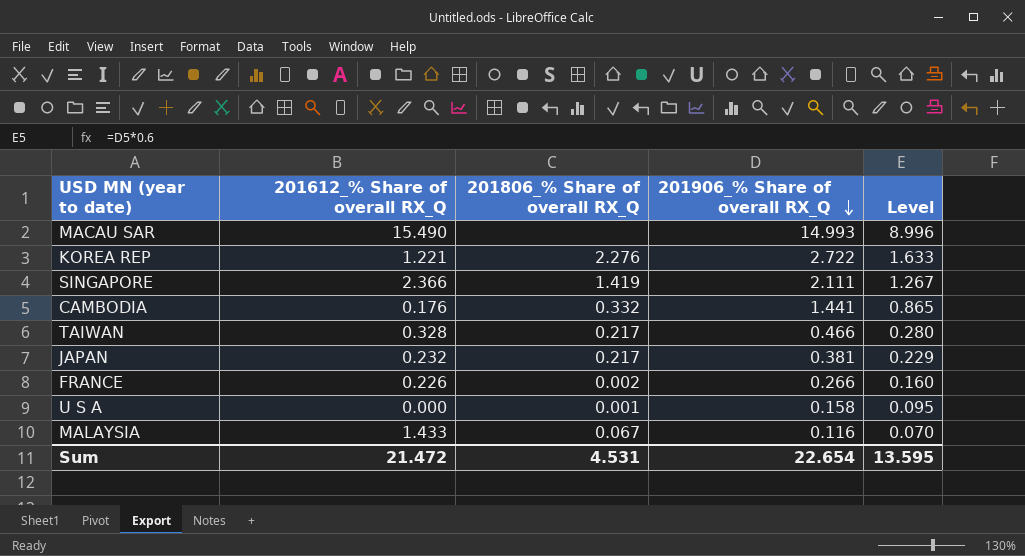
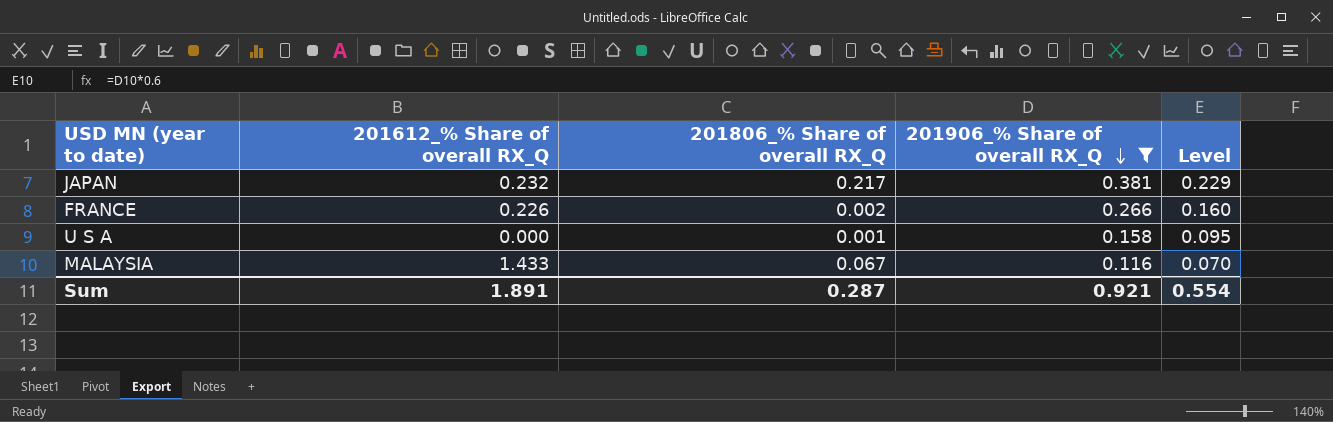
filter: none -> 201906_% Share of overall RX_Q <= 0.381
Sum | 201612_% Share of overall RX_Q: 21.472 -> 1.891
Sum | 201806_% Share of overall RX_Q: 4.531 -> 0.287
Sum | 201906_% Share of overall RX_Q: 22.654 -> 0.921
Sum | Level: 13.595 -> 0.554

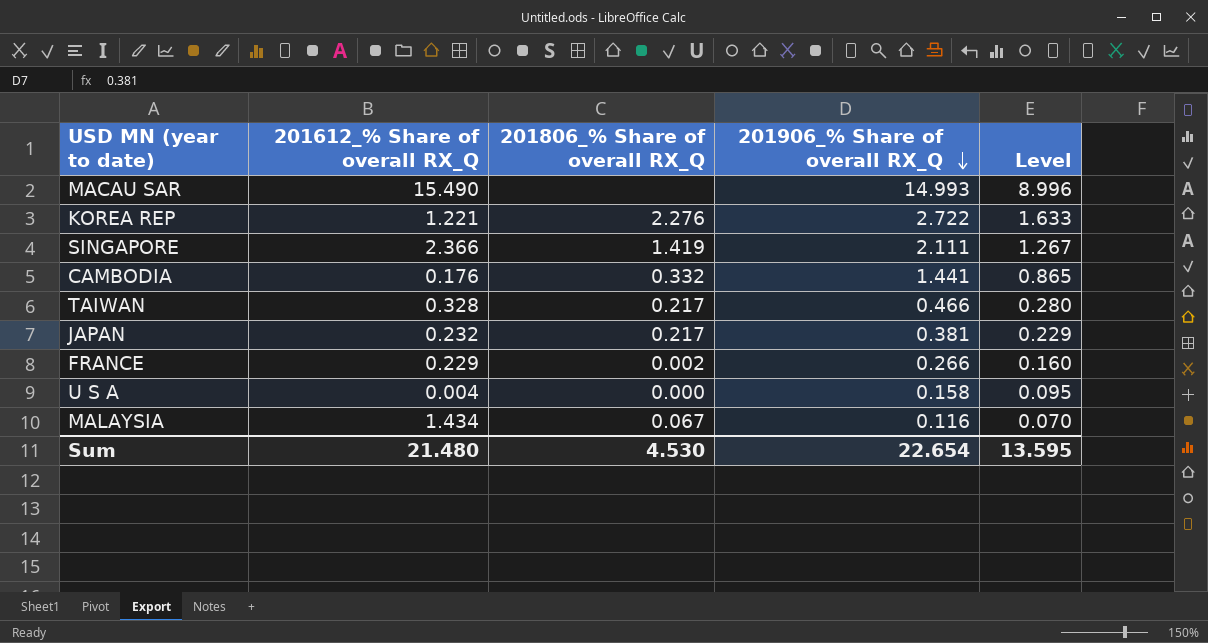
filter: 201906_% Share of overall RX_Q <= 0.381 -> none
FRANCE | 201612_% Share of overall RX_Q: 0.226 -> 0.229
U S A | 201612_% Share of overall RX_Q: 0.000 -> 0.004
U S A | 201806_% Share of overall RX_Q: 0.001 -> 0.000
MALAYSIA | 201612_% Share of overall RX_Q: 1.433 -> 1.434
Sum | 201612_% Share of overall RX_Q: 1.891 -> 21.480
Sum | 201806_% Share of overall RX_Q: 0.287 -> 4.530
Sum | 201906_% Share of overall RX_Q: 0.921 -> 22.654
Sum | Level: 0.554 -> 13.595

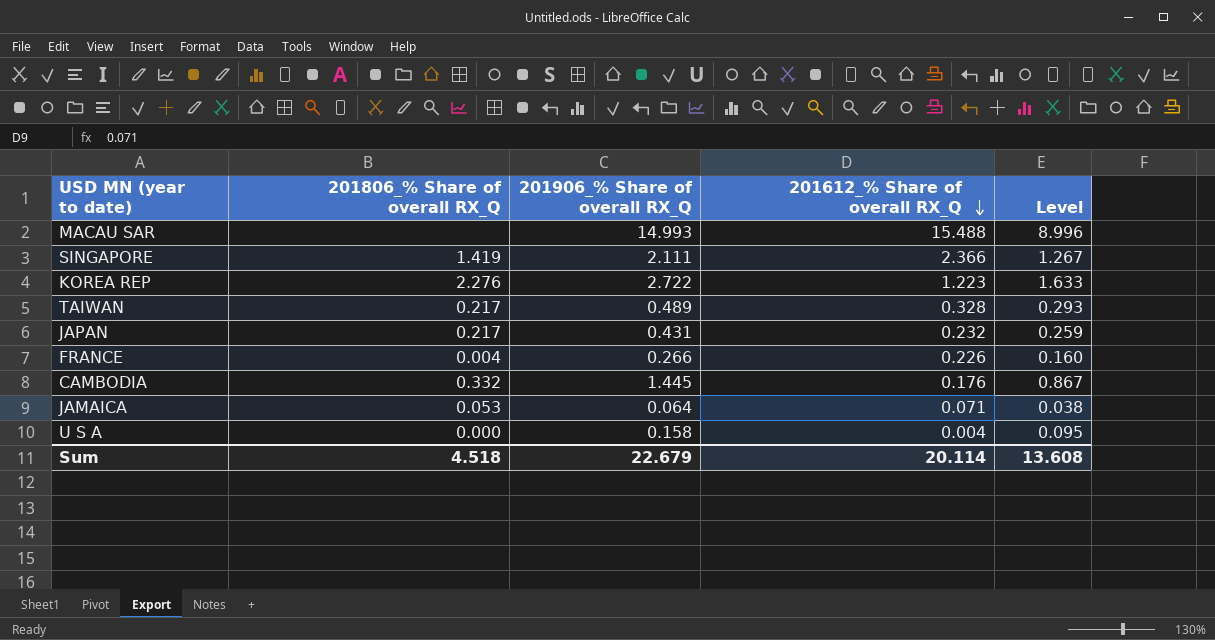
row order: 201906_% Share of overall RX_Q descending -> 201612_% Share of overall RX_Q descending
column 201612_% Share of overall RX_Q | position: 2 -> 4
row MALAYSIA: 1.434 | 0.067 | 0.116 | 0.070 -> none
MACAU SAR | 201612_% Share of overall RX_Q: 15.490 -> 15.488
KOREA REP | 201612_% Share of overall RX_Q: 1.221 -> 1.223
TAIWAN | 201906_% Share of overall RX_Q: 0.466 -> 0.489
TAIWAN | Level: 0.280 -> 0.293
JAPAN | 201906_% Share of overall RX_Q: 0.381 -> 0.431
JAPAN | Level: 0.229 -> 0.259
FRANCE | 201806_% Share of overall RX_Q: 0.002 -> 0.004
FRANCE | 201612_% Share of overall RX_Q: 0.229 -> 0.226
CAMBODIA | 201906_% Share of overall RX_Q: 1.441 -> 1.445
CAMBODIA | Level: 0.865 -> 0.867
row JAMAICA: none -> 0.053 | 0.064 | 0.071 | 0.038
Sum | 201806_% Share of overall RX_Q: 4.530 -> 4.518
Sum | 201906_% Share of overall RX_Q: 22.654 -> 22.679
Sum | 201612_% Share of overall RX_Q: 21.480 -> 20.114
Sum | Level: 13.595 -> 13.608

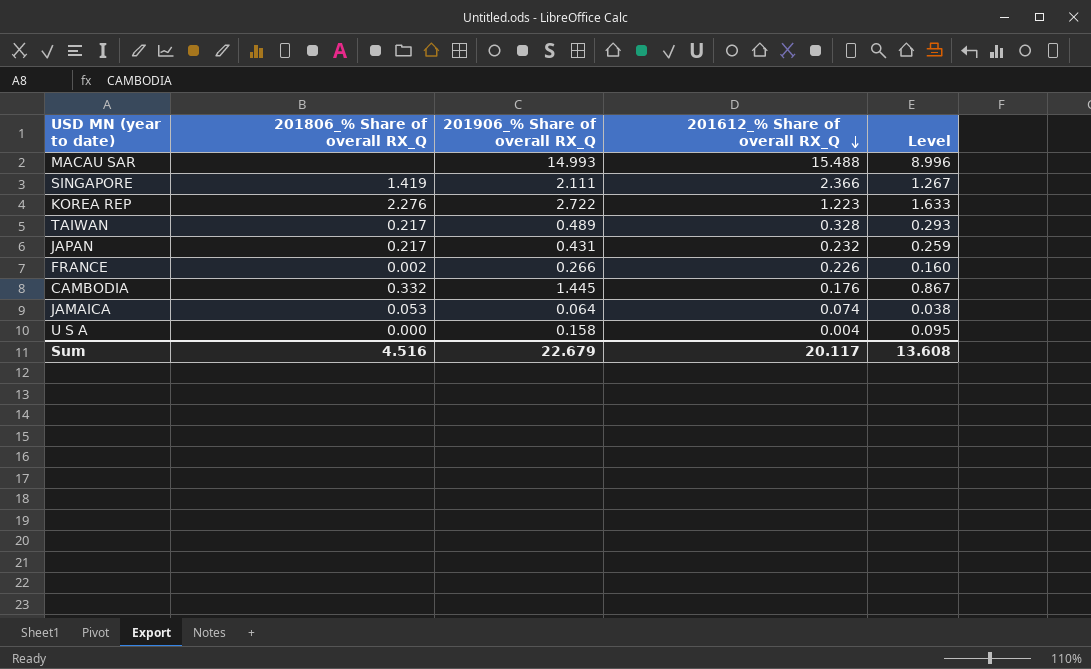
FRANCE | 201806_% Share of overall RX_Q: 0.004 -> 0.002
JAMAICA | 201612_% Share of overall RX_Q: 0.071 -> 0.074
Sum | 201806_% Share of overall RX_Q: 4.518 -> 4.516
Sum | 201612_% Share of overall RX_Q: 20.114 -> 20.117

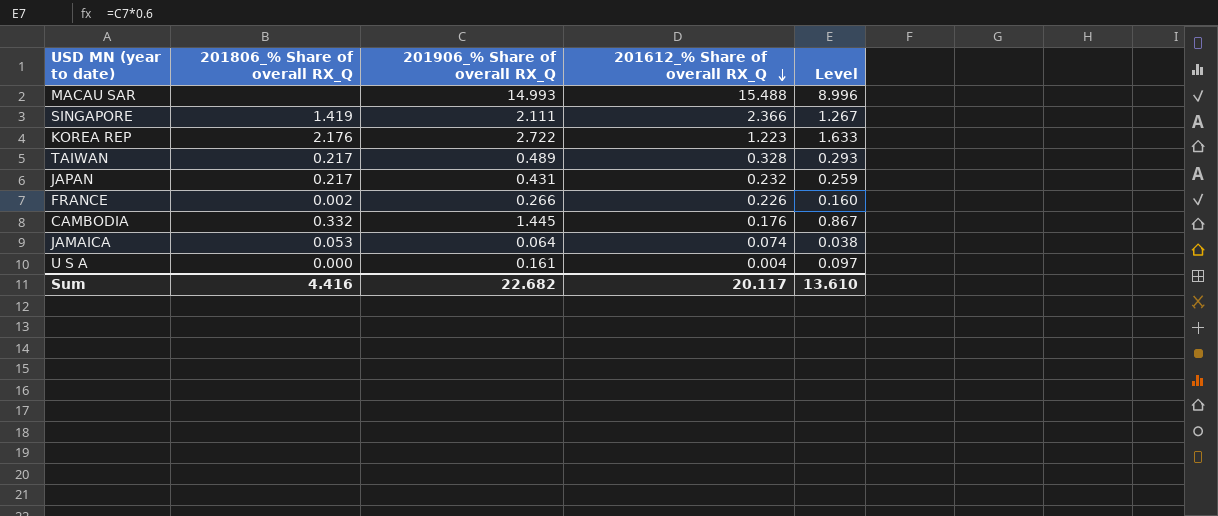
KOREA REP | 201806_% Share of overall RX_Q: 2.276 -> 2.176
U S A | 201906_% Share of overall RX_Q: 0.158 -> 0.161
U S A | Level: 0.095 -> 0.097
Sum | 201806_% Share of overall RX_Q: 4.516 -> 4.416
Sum | 201906_% Share of overall RX_Q: 22.679 -> 22.682
Sum | Level: 13.608 -> 13.610

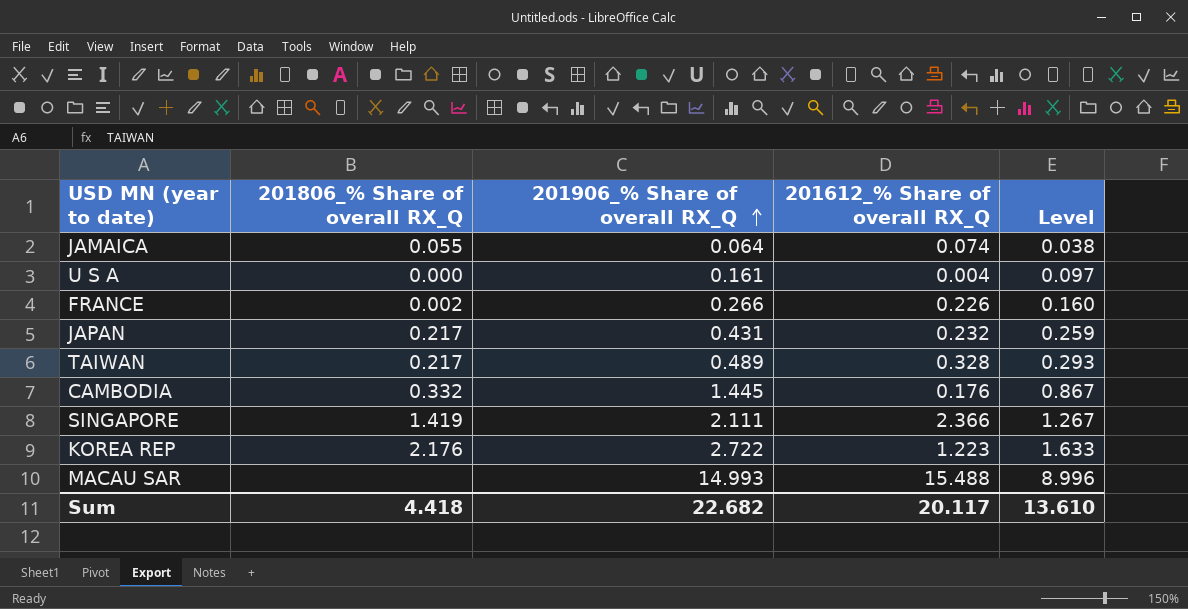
row order: 201612_% Share of overall RX_Q descending -> 201906_% Share of overall RX_Q ascending
JAMAICA | 201806_% Share of overall RX_Q: 0.053 -> 0.055
Sum | 201806_% Share of overall RX_Q: 4.416 -> 4.418

